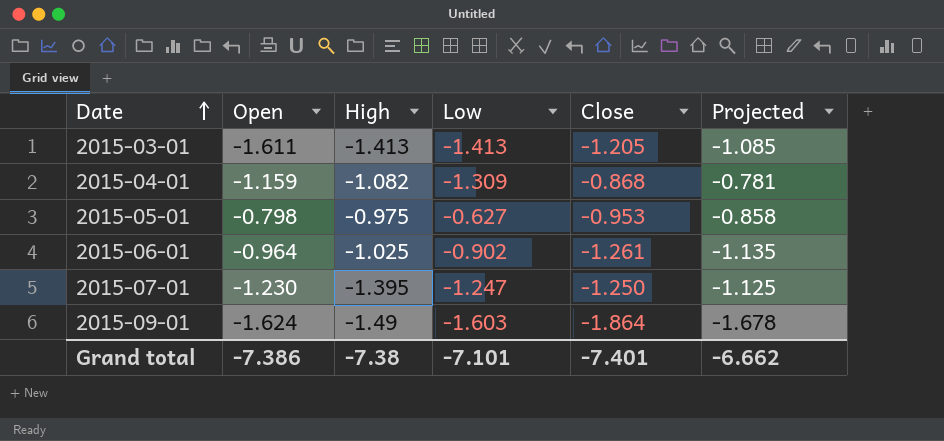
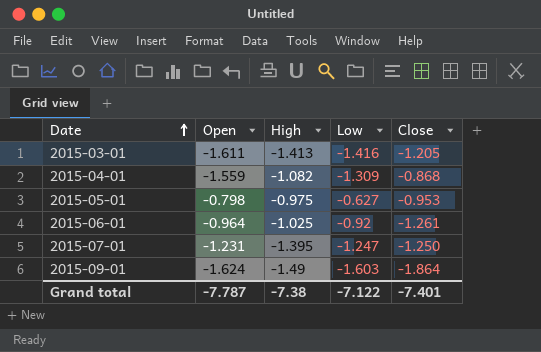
column Projected | formula: [Close] * 0.9 -> none
2015-03-01 | Low: -1.413 -> -1.416
2015-04-01 | Open: -1.159 -> -1.559
2015-06-01 | Low: -0.902 -> -0.92
2015-07-01 | Open: -1.230 -> -1.231
Grand total | Open: -7.386 -> -7.787
Grand total | Low: -7.101 -> -7.122

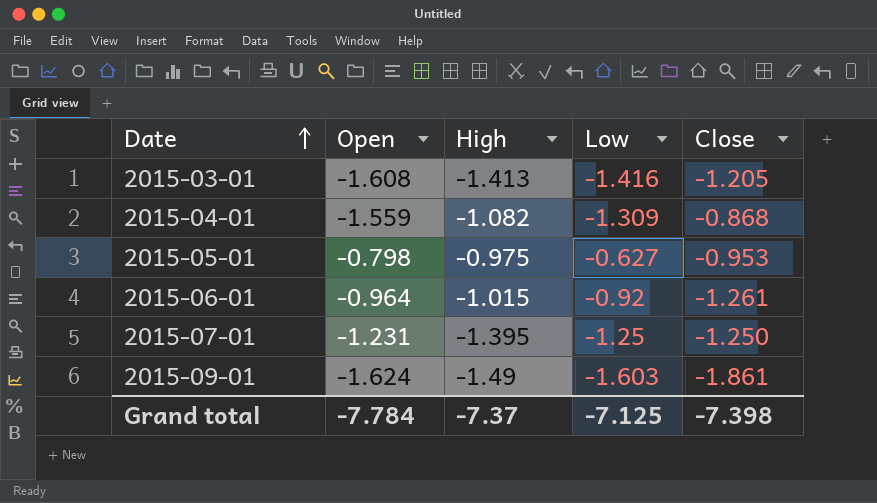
2015-03-01 | Open: -1.611 -> -1.608
2015-06-01 | High: -1.025 -> -1.015
2015-07-01 | Low: -1.247 -> -1.25
2015-09-01 | Close: -1.864 -> -1.861
Grand total | Open: -7.787 -> -7.784
Grand total | High: -7.38 -> -7.37
Grand total | Low: -7.122 -> -7.125
Grand total | Close: -7.401 -> -7.398

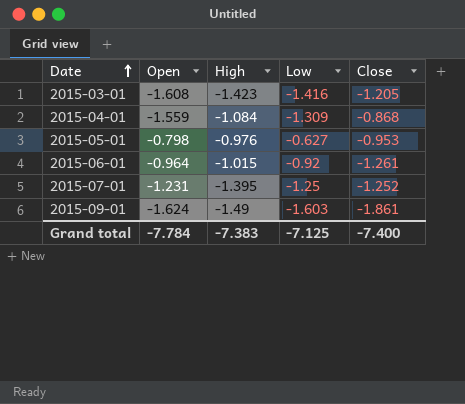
2015-03-01 | High: -1.413 -> -1.423
2015-04-01 | High: -1.082 -> -1.084
2015-05-01 | High: -0.975 -> -0.976
2015-07-01 | Close: -1.250 -> -1.252
Grand total | High: -7.37 -> -7.383
Grand total | Close: -7.398 -> -7.400

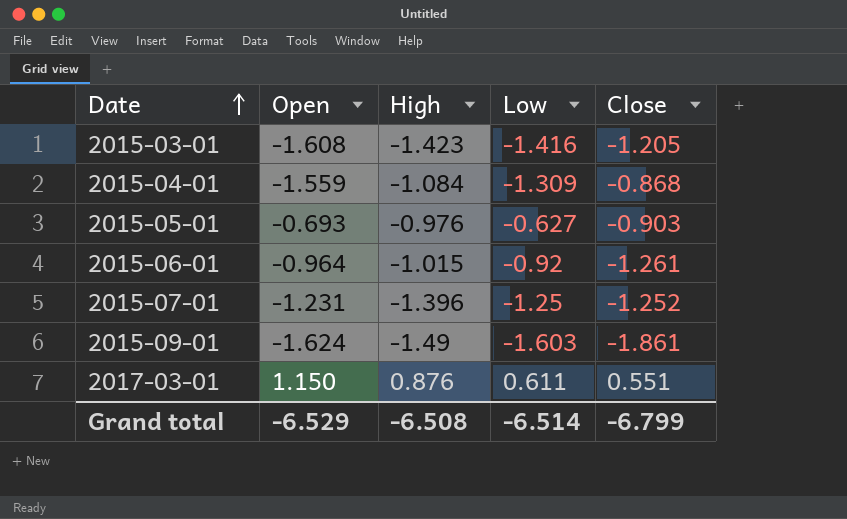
2015-05-01 | Open: -0.798 -> -0.693
2015-05-01 | Close: -0.953 -> -0.903
2015-07-01 | High: -1.395 -> -1.396
row 2017-03-01: none -> 1.150 | 0.876 | 0.611 | 0.551
Grand total | Open: -7.784 -> -6.529
Grand total | High: -7.383 -> -6.508
Grand total | Low: -7.125 -> -6.514
Grand total | Close: -7.400 -> -6.799

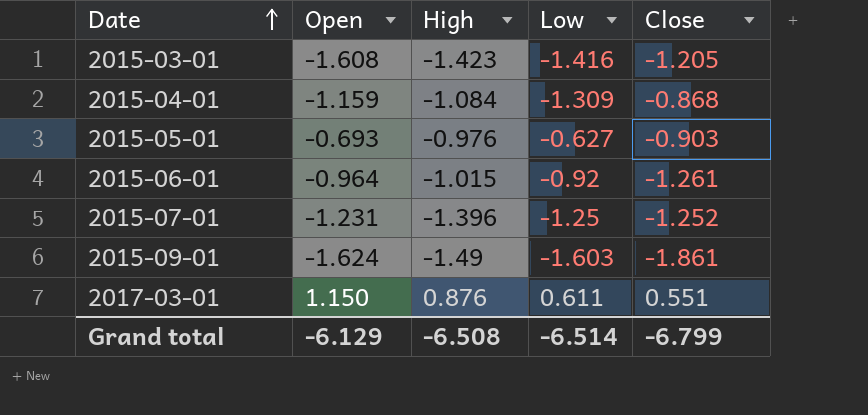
2015-04-01 | Open: -1.559 -> -1.159
Grand total | Open: -6.529 -> -6.129

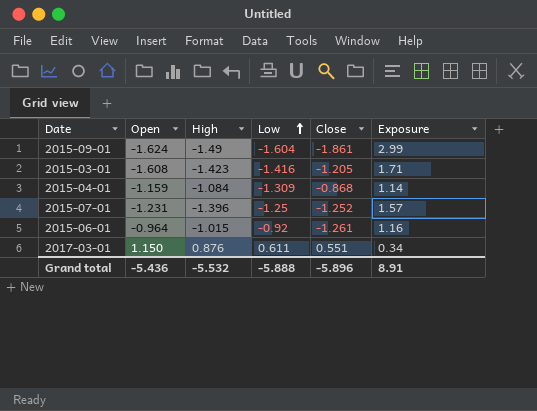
row order: Date ascending -> Low ascending
column Exposure | formula: none -> [Low] * [Close]
row 2015-05-01: -0.693 | -0.976 | -0.627 | -0.903 -> none
2015-09-01 | Low: -1.603 -> -1.604
Grand total | Open: -6.129 -> -5.436
Grand total | High: -6.508 -> -5.532
Grand total | Low: -6.514 -> -5.888
Grand total | Close: -6.799 -> -5.896

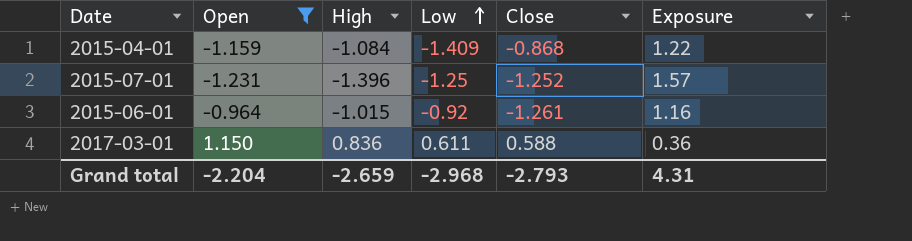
filter: none -> Open >= -1.231
2015-04-01 | Low: -1.309 -> -1.409
2015-04-01 | Exposure: 1.14 -> 1.22
2017-03-01 | High: 0.876 -> 0.836
2017-03-01 | Close: 0.551 -> 0.588
2017-03-01 | Exposure: 0.34 -> 0.36
Grand total | Open: -5.436 -> -2.204
Grand total | High: -5.532 -> -2.659
Grand total | Low: -5.888 -> -2.968
Grand total | Close: -5.896 -> -2.793
Grand total | Exposure: 8.91 -> 4.31

